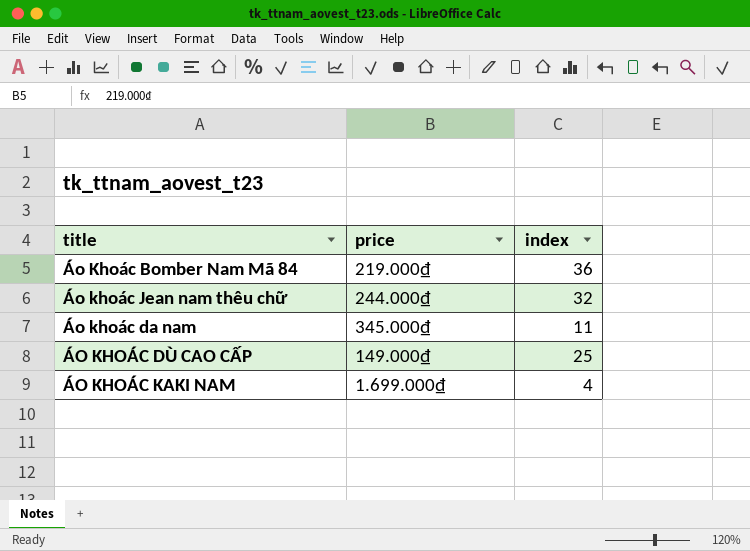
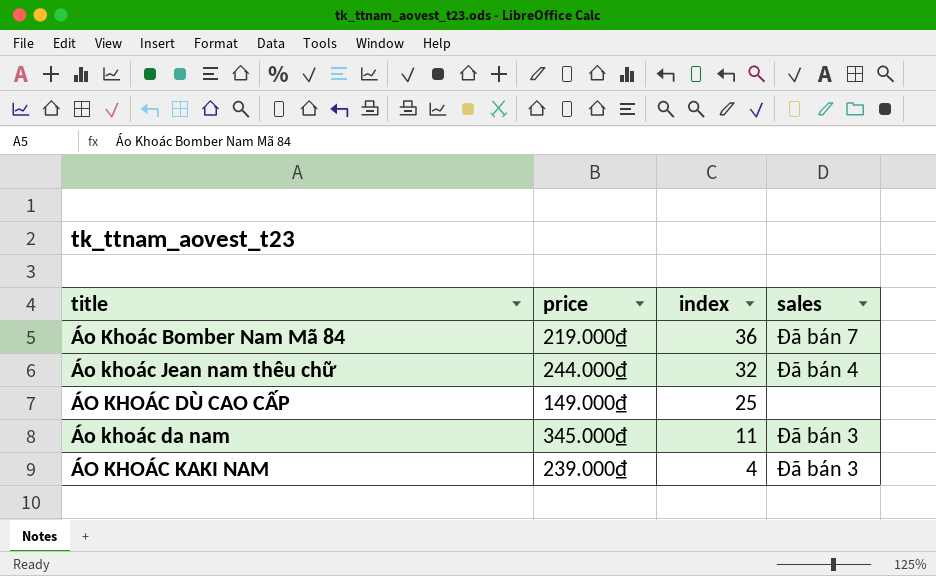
row order: none -> index descending
column sales | position: none -> 4
ÁO KHOÁC KAKI NAM | price: 1.699.000₫ -> 239.000₫

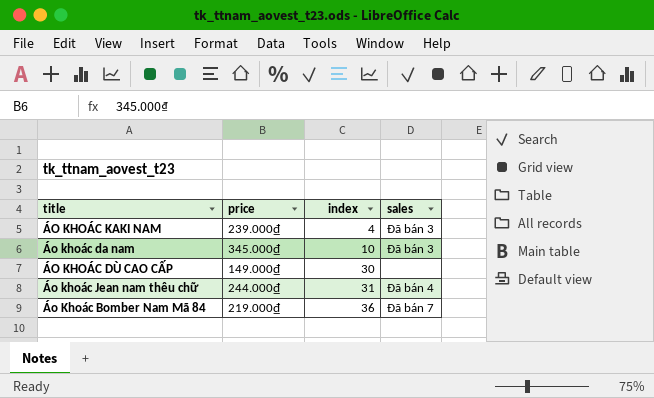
row order: index descending -> index ascending
Áo khoác da nam | index: 11 -> 10
ÁO KHOÁC DÙ CAO CẤP | index: 25 -> 30
Áo khoác Jean nam thêu chữ | index: 32 -> 31

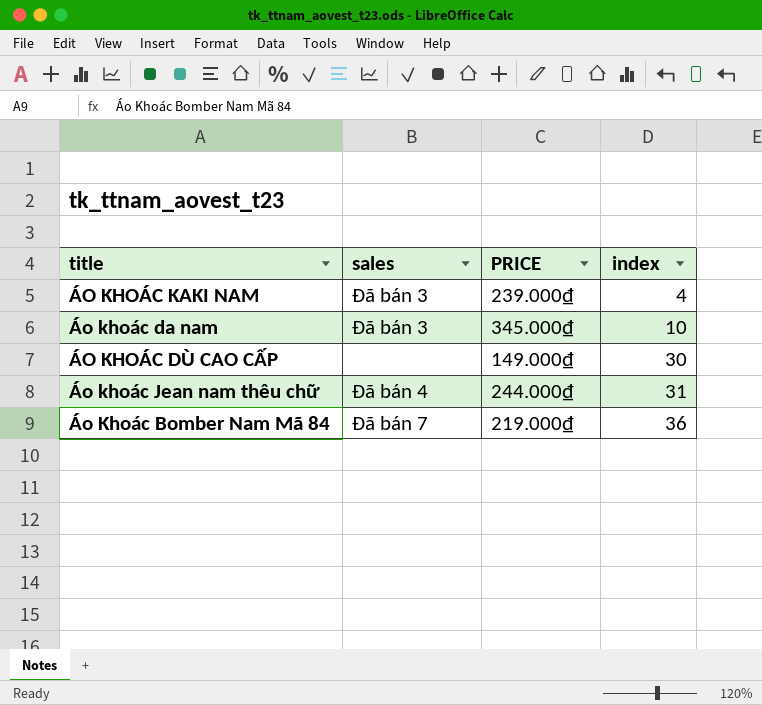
column sales | position: 4 -> 2
column name: price -> PRICE

